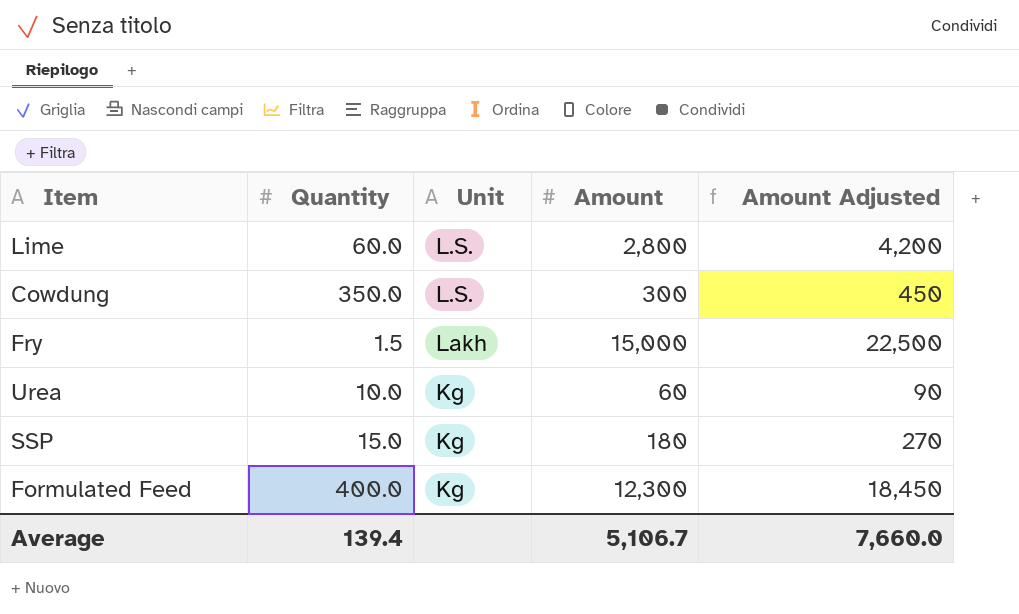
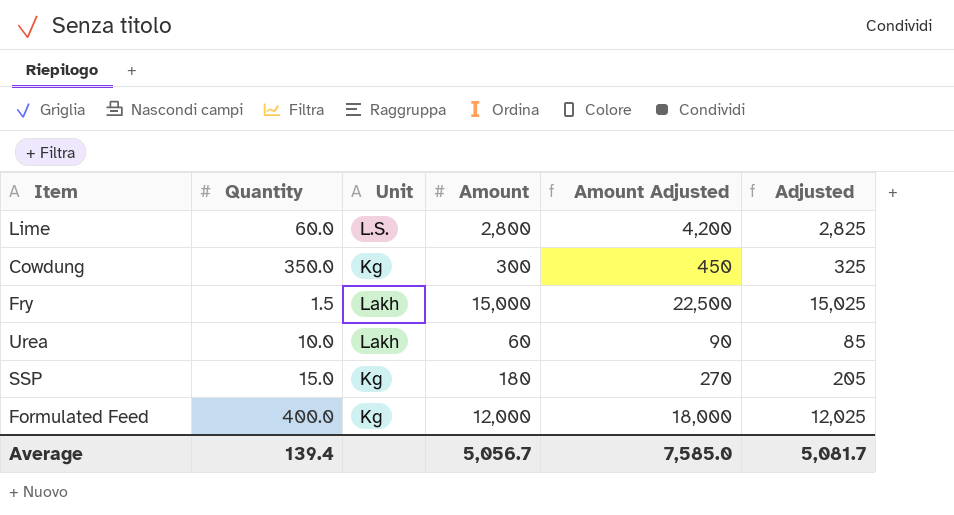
column Adjusted | formula: none -> [Amount] + 25
Cowdung | Unit: L.S. -> Kg
Urea | Unit: Kg -> Lakh
Formulated Feed | Amount: 12,300 -> 12,000
Formulated Feed | Amount Adjusted: 18,450 -> 18,000
Average | Amount: 5,106.7 -> 5,056.7
Average | Amount Adjusted: 7,660.0 -> 7,585.0

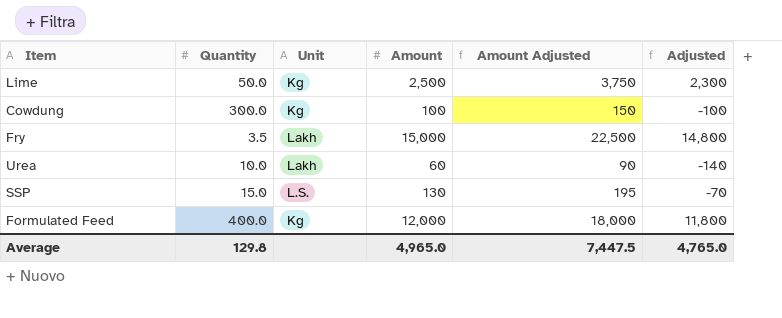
column Adjusted | formula: [Amount] + 25 -> [Amount] - 200
Lime | Quantity: 60.0 -> 50.0
Lime | Unit: L.S. -> Kg
Lime | Amount: 2,800 -> 2,500
Lime | Amount Adjusted: 4,200 -> 3,750
Cowdung | Quantity: 350.0 -> 300.0
Cowdung | Amount: 300 -> 100
Cowdung | Amount Adjusted: 450 -> 150
Fry | Quantity: 1.5 -> 3.5
SSP | Unit: Kg -> L.S.
SSP | Amount: 180 -> 130
SSP | Amount Adjusted: 270 -> 195
Average | Quantity: 139.4 -> 129.8
Average | Amount: 5,056.7 -> 4,965.0
Average | Amount Adjusted: 7,585.0 -> 7,447.5
Average | Adjusted: 5,081.7 -> 4,765.0

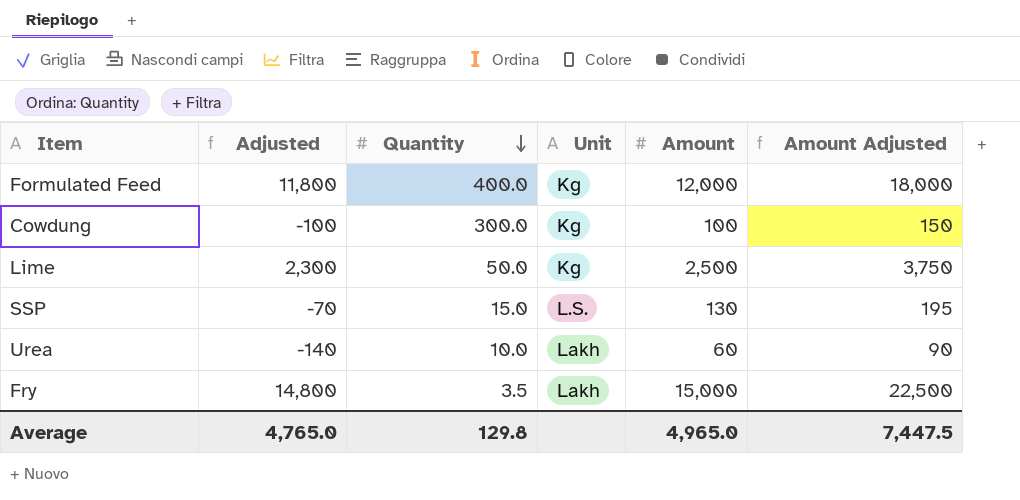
row order: none -> Quantity descending
column Adjusted | position: 6 -> 2

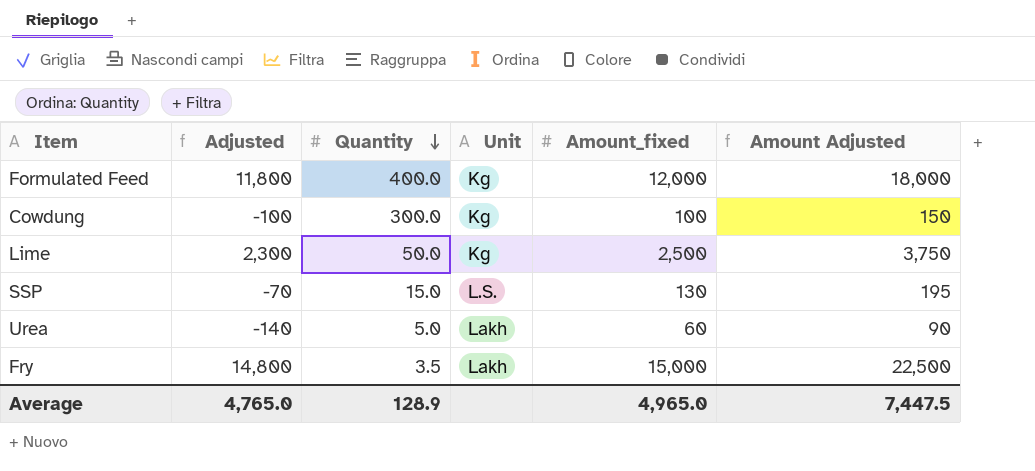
column name: Amount -> Amount_fixed
Urea | Quantity: 10.0 -> 5.0
Average | Quantity: 129.8 -> 128.9

